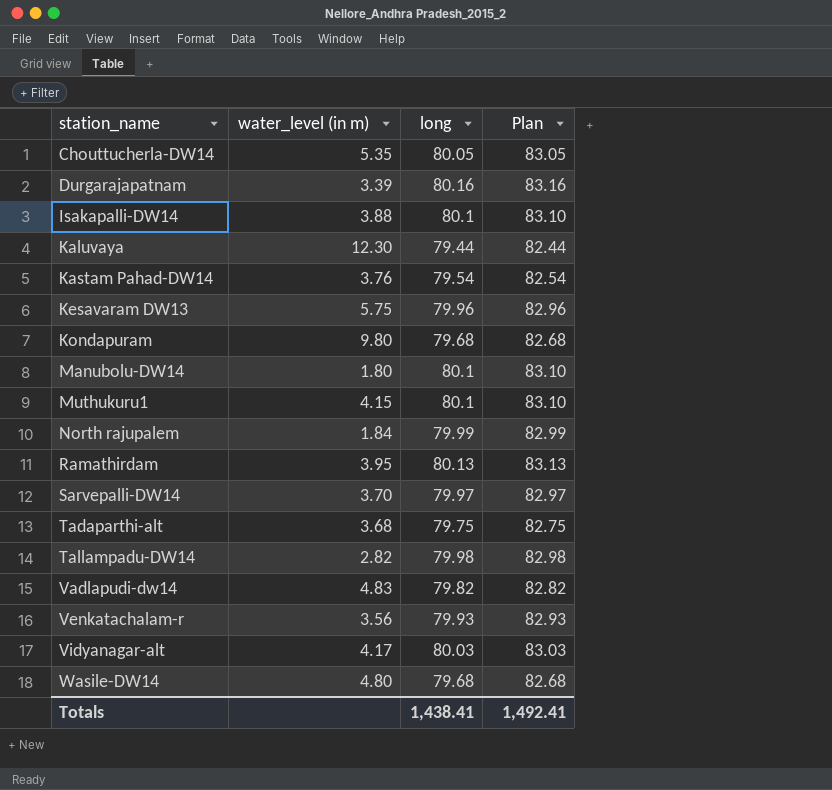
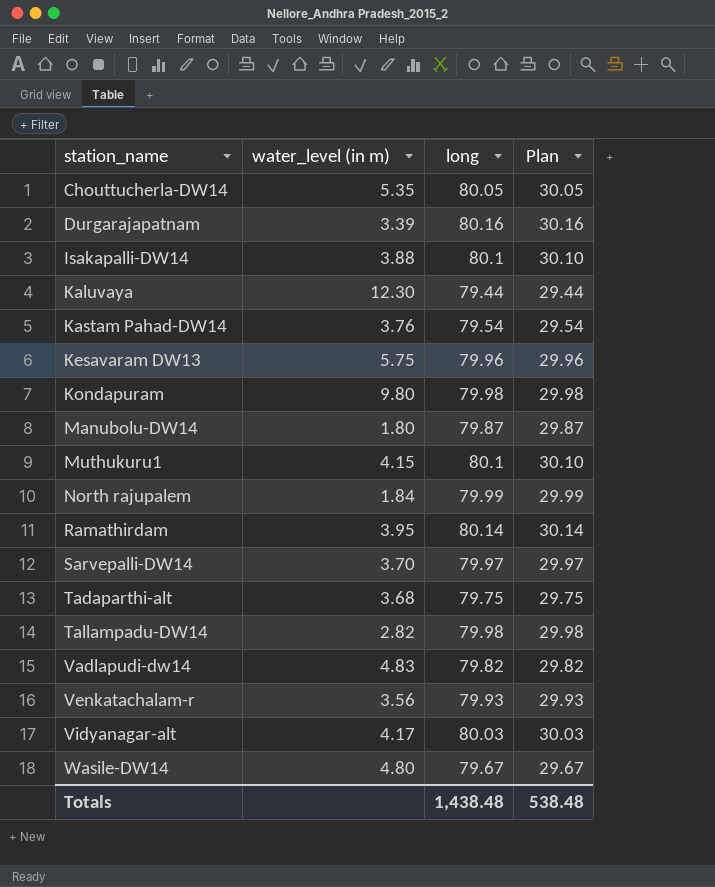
column Plan | formula: [long] + 3 -> [long] - 50
Kondapuram | long: 79.68 -> 79.98
Manubolu-DW14 | long: 80.1 -> 79.87
Ramathirdam | long: 80.13 -> 80.14
Wasile-DW14 | long: 79.68 -> 79.67
Totals | long: 1,438.41 -> 1,438.48
Totals | Plan: 1,492.41 -> 538.48

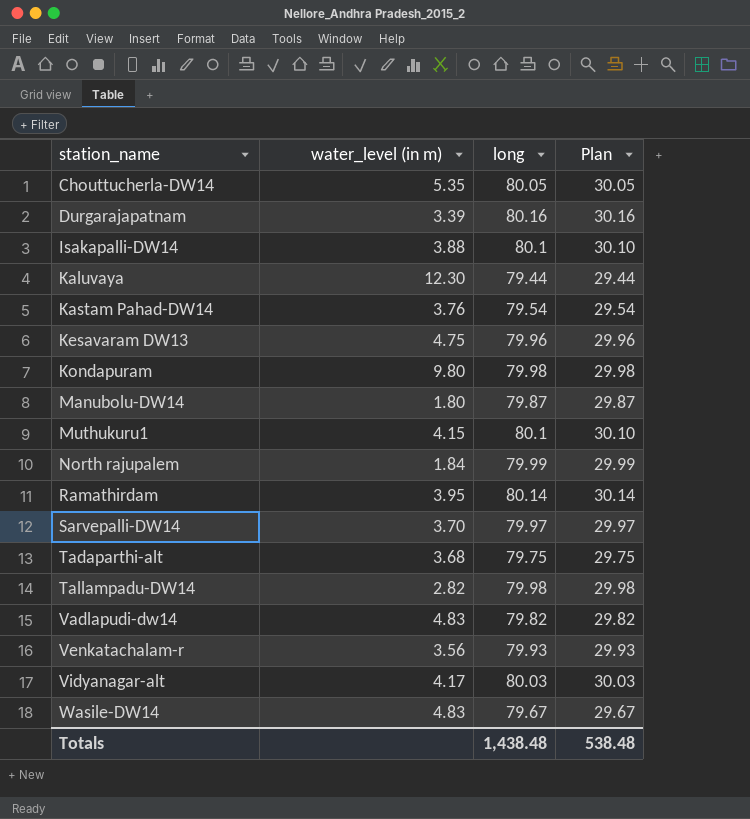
Kesavaram DW13 | water_level (in m): 5.75 -> 4.75
Wasile-DW14 | water_level (in m): 4.80 -> 4.83

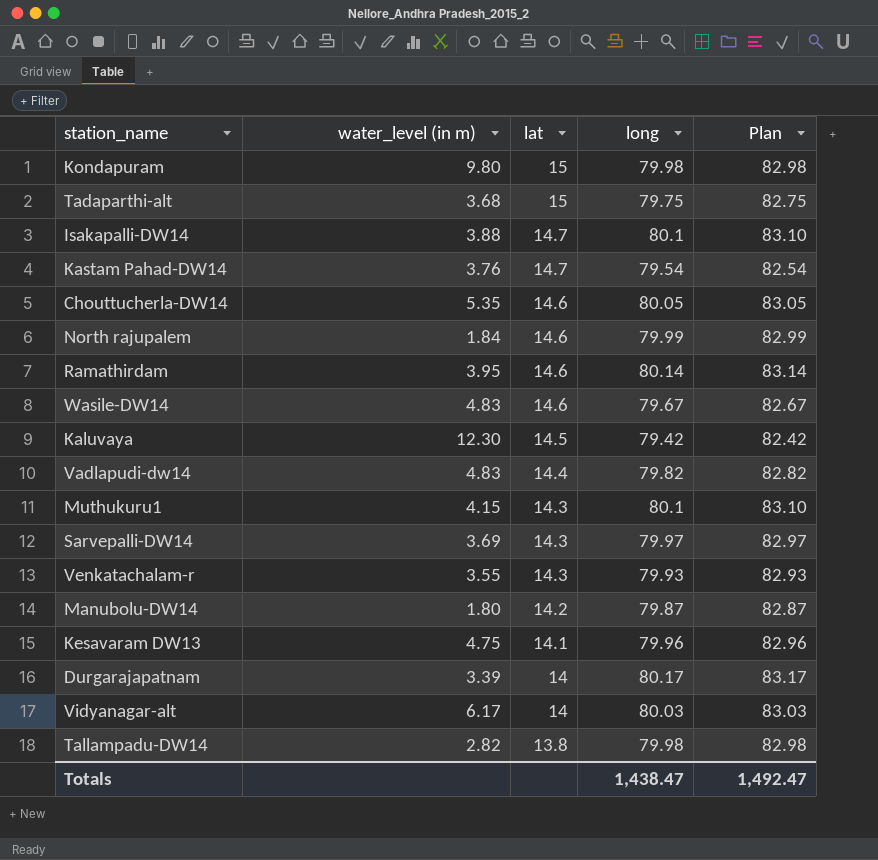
row order: station_name ascending -> lat descending
column lat | position: none -> 3
column Plan | formula: [long] - 50 -> [long] + 3
Kaluvaya | long: 79.44 -> 79.42
Sarvepalli-DW14 | water_level (in m): 3.70 -> 3.69
Venkatachalam-r | water_level (in m): 3.56 -> 3.55
Durgarajapatnam | long: 80.16 -> 80.17
Vidyanagar-alt | water_level (in m): 4.17 -> 6.17
Totals | long: 1,438.48 -> 1,438.47
Totals | Plan: 538.48 -> 1,492.47

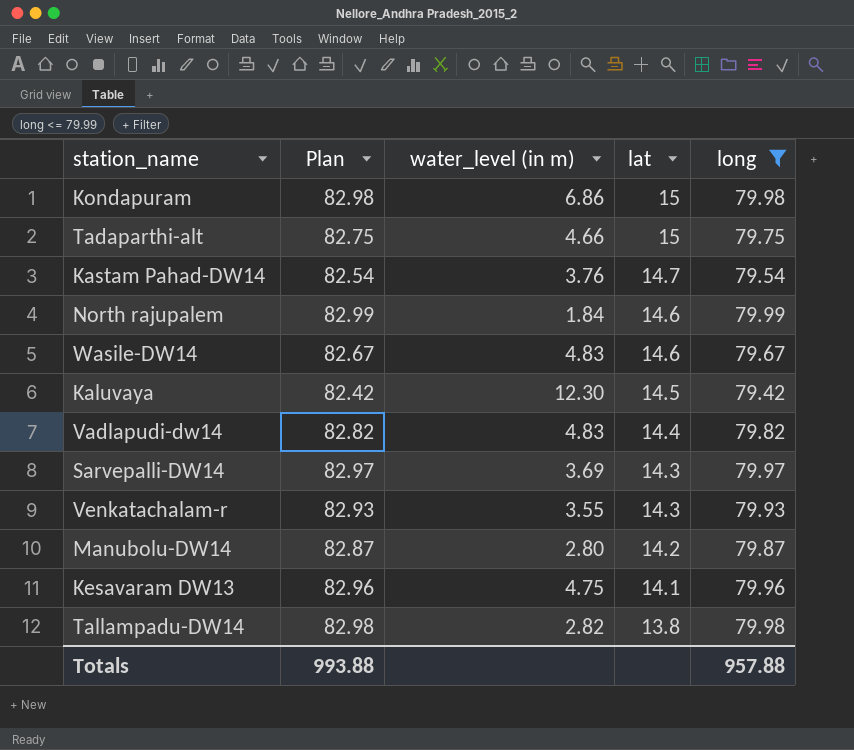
filter: none -> long <= 79.99
column Plan | position: 5 -> 2
Kondapuram | water_level (in m): 9.80 -> 6.86
Tadaparthi-alt | water_level (in m): 3.68 -> 4.66
Manubolu-DW14 | water_level (in m): 1.80 -> 2.80
Totals | Plan: 1,492.47 -> 993.88
Totals | long: 1,438.47 -> 957.88

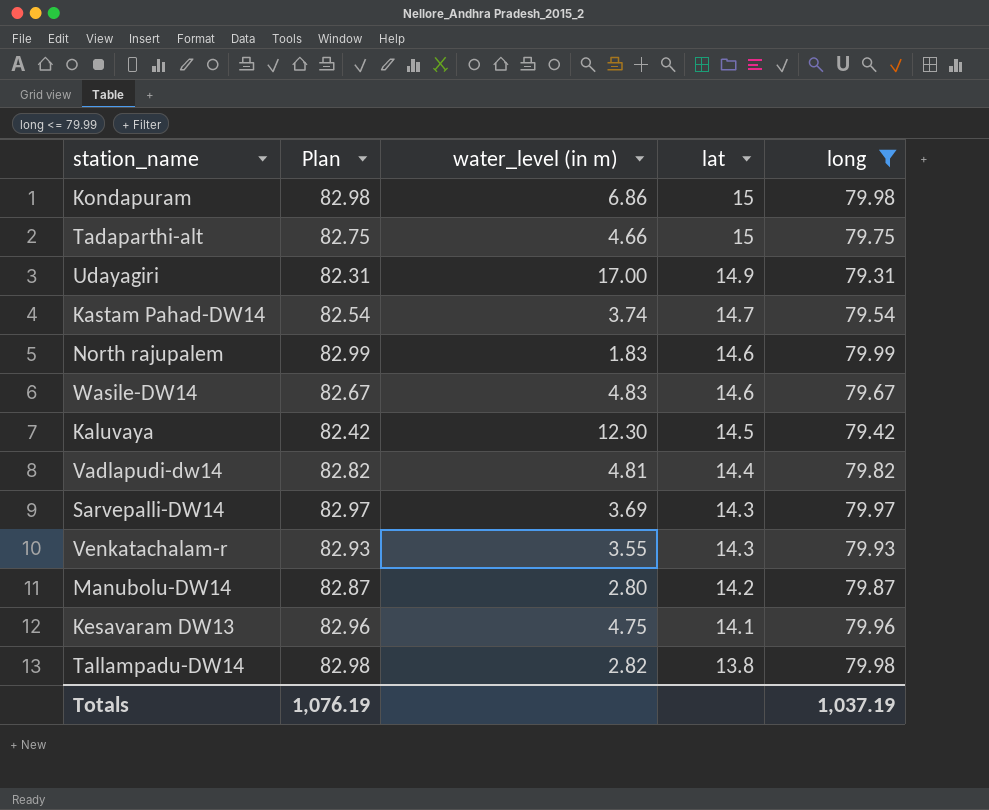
row Udayagiri: none -> 82.31 | 17.00 | 14.9 | 79.31
Kastam Pahad-DW14 | water_level (in m): 3.76 -> 3.74
North rajupalem | water_level (in m): 1.84 -> 1.83
Vadlapudi-dw14 | water_level (in m): 4.83 -> 4.81
Totals | Plan: 993.88 -> 1,076.19
Totals | long: 957.88 -> 1,037.19

